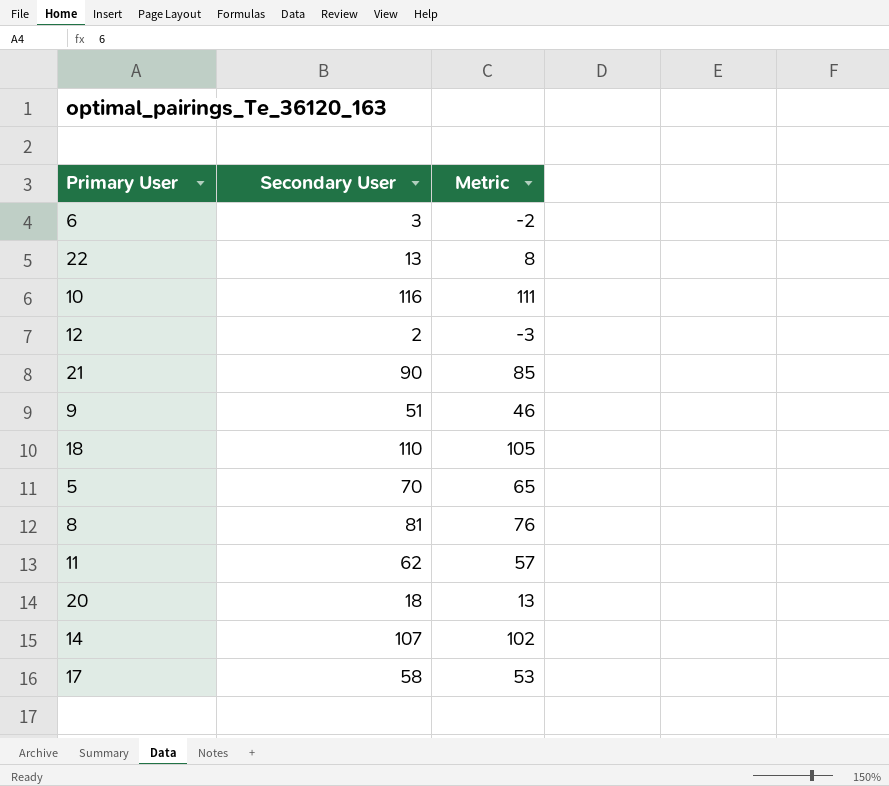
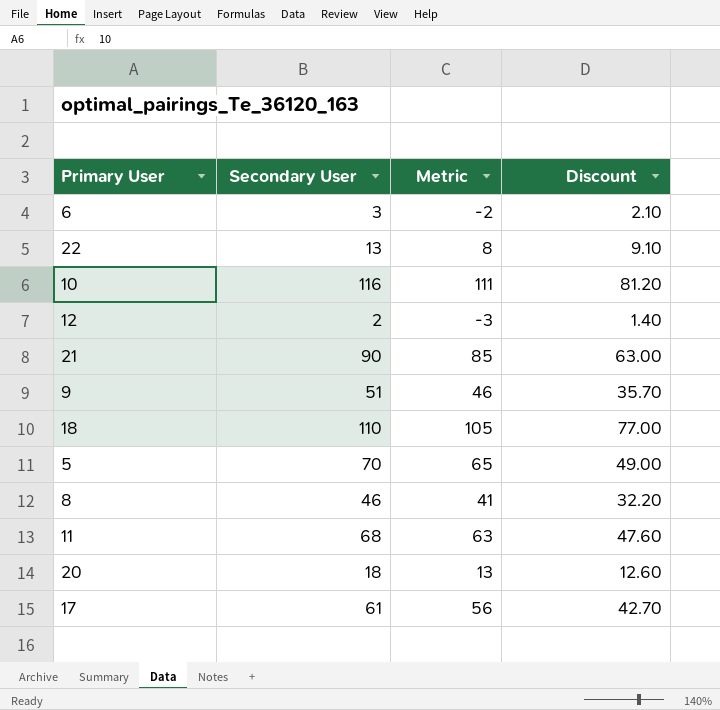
column Discount | formula: none -> [Secondary User] * 0.7
row 14: 107 | 102 -> none
8 | Secondary User: 81 -> 46
8 | Metric: 76 -> 41
11 | Secondary User: 62 -> 68
11 | Metric: 57 -> 63
17 | Secondary User: 58 -> 61
17 | Metric: 53 -> 56

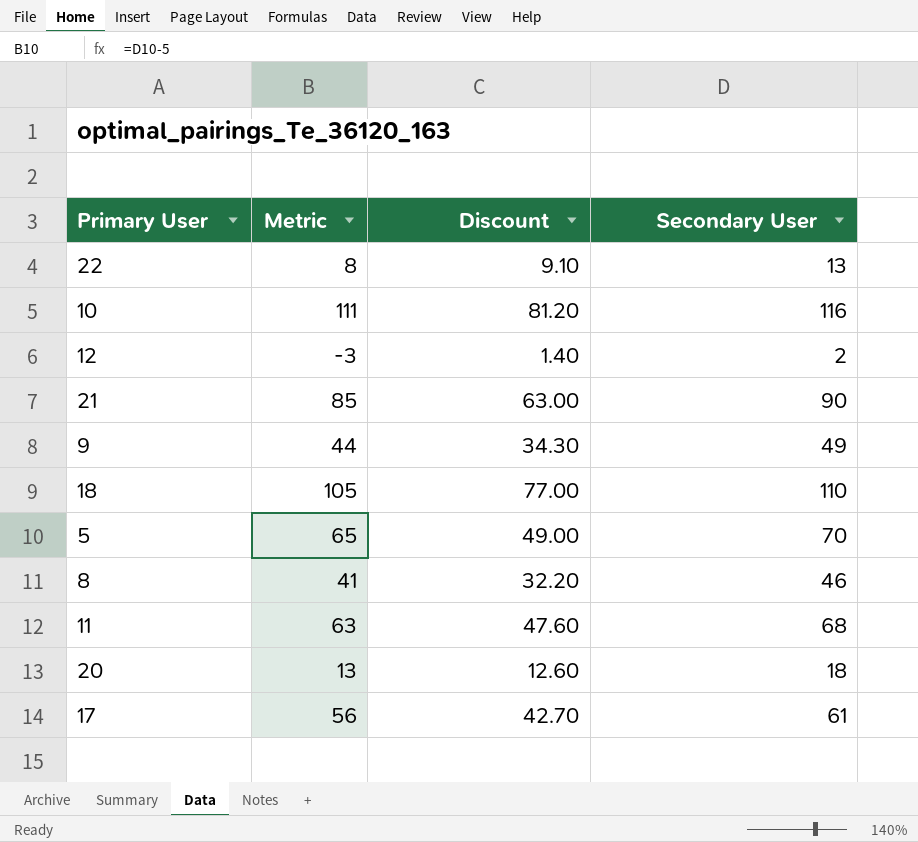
column Secondary User | position: 2 -> 4
row 6: 3 | -2 | 2.10 -> none
9 | Metric: 46 -> 44
9 | Discount: 35.70 -> 34.30
9 | Secondary User: 51 -> 49

